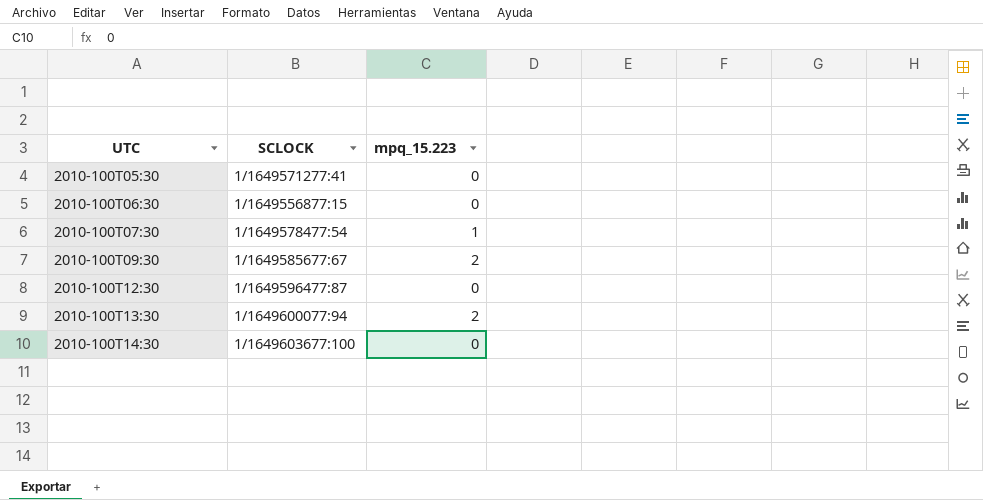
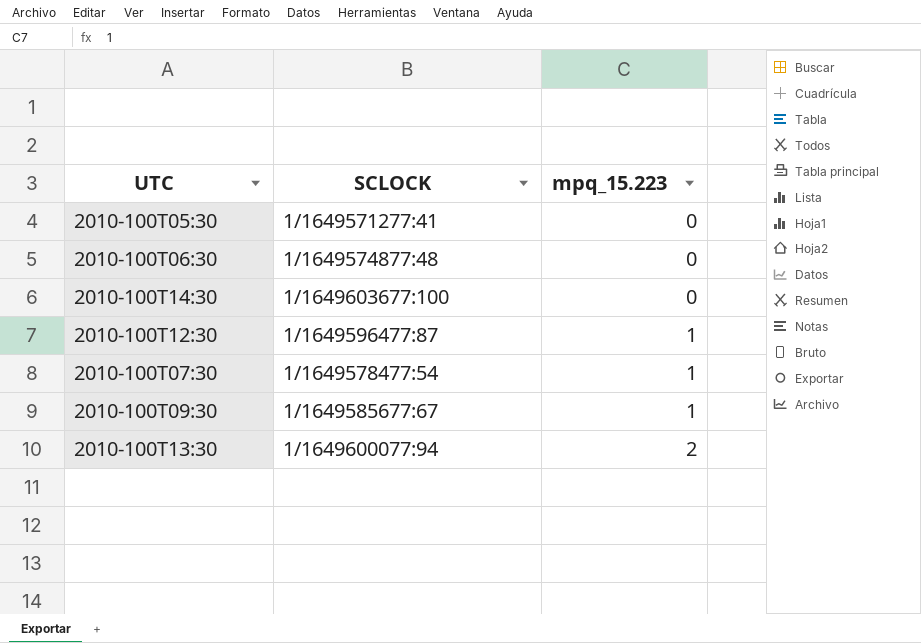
row order: UTC ascending -> mpq_15.223 ascending
2010-100T06:30 | SCLOCK: 1/1649556877:15 -> 1/1649574877:48
2010-100T12:30 | mpq_15.223: 0 -> 1
2010-100T09:30 | mpq_15.223: 2 -> 1

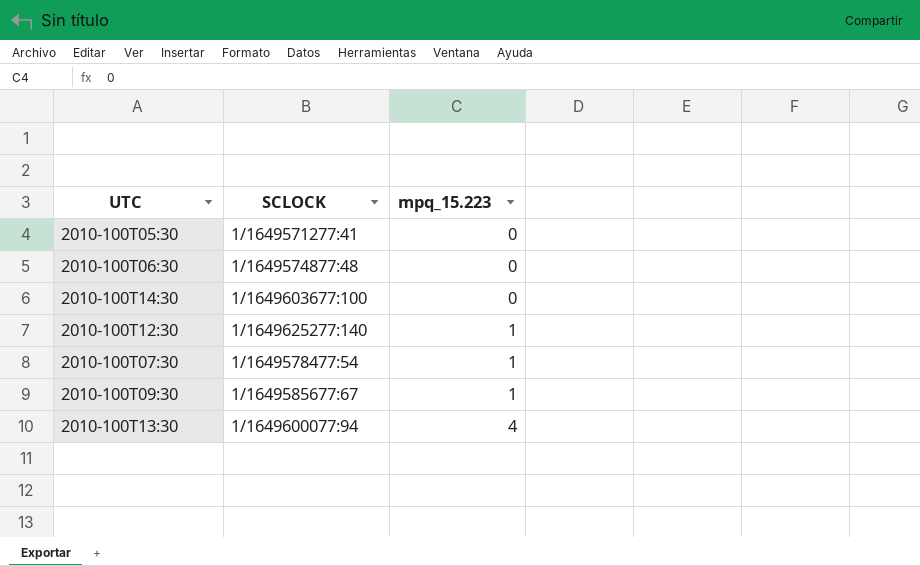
2010-100T12:30 | SCLOCK: 1/1649596477:87 -> 1/1649625277:140
2010-100T13:30 | mpq_15.223: 2 -> 4

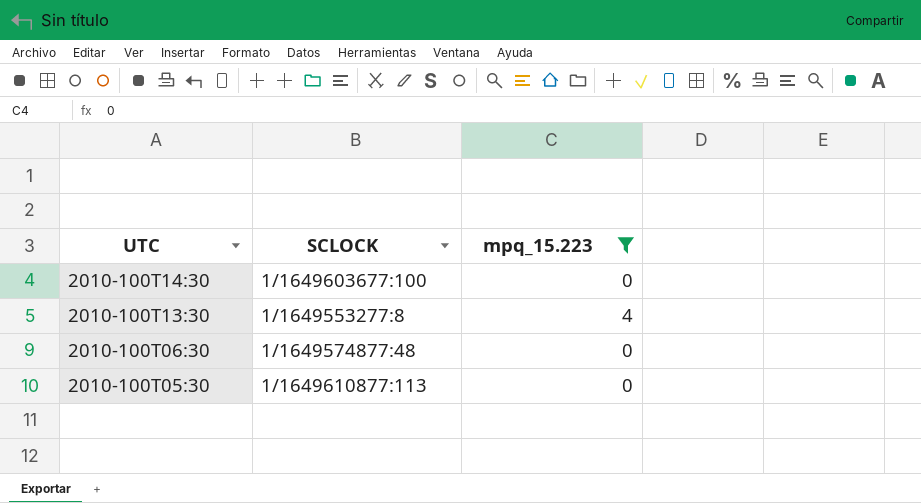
filter: none -> mpq_15.223 != 1
row order: mpq_15.223 ascending -> UTC descending
2010-100T13:30 | SCLOCK: 1/1649600077:94 -> 1/1649553277:8
2010-100T05:30 | SCLOCK: 1/1649571277:41 -> 1/1649610877:113

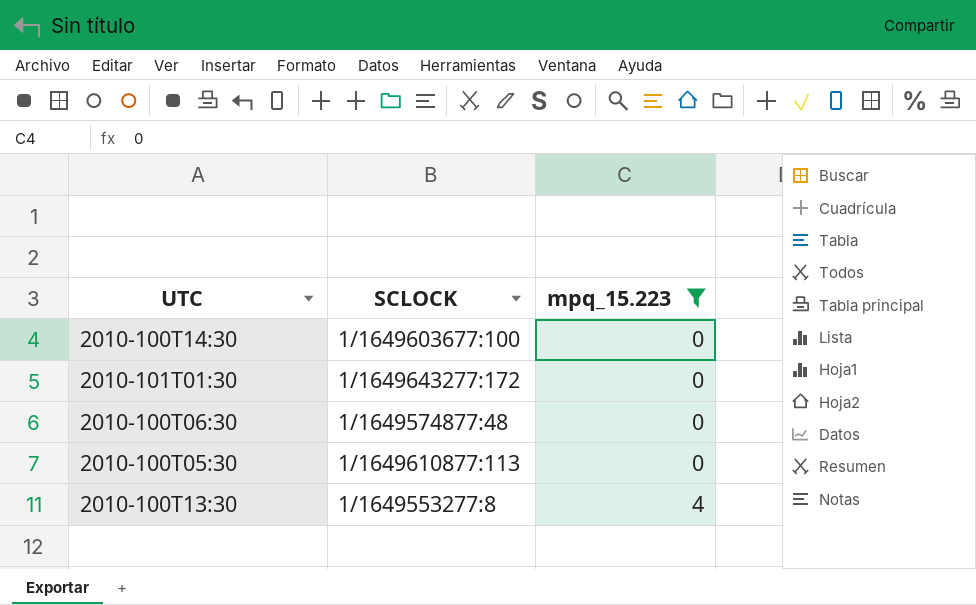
row order: UTC descending -> mpq_15.223 ascending
row 2010-101T01:30: none -> 1/1649643277:172 | 0

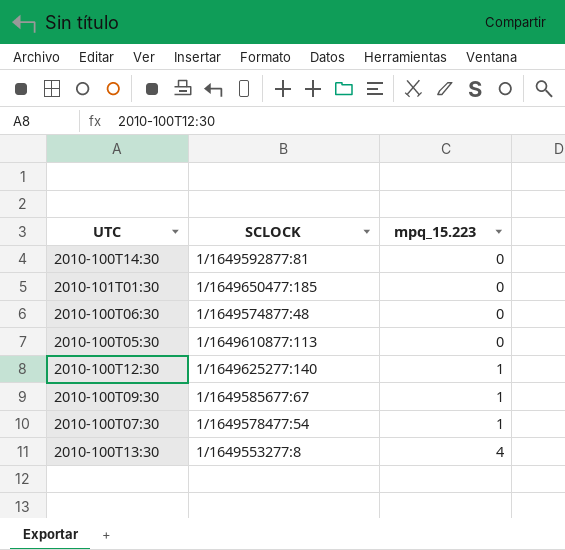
filter: mpq_15.223 != 1 -> none
2010-100T14:30 | SCLOCK: 1/1649603677:100 -> 1/1649592877:81
2010-101T01:30 | SCLOCK: 1/1649643277:172 -> 1/1649650477:185

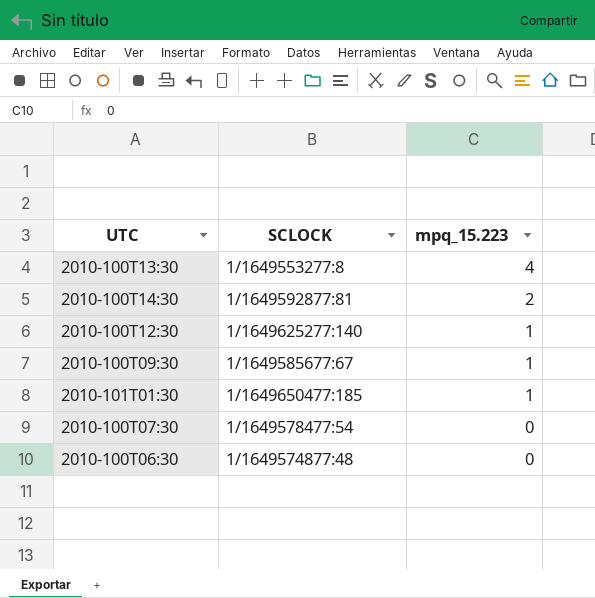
row order: mpq_15.223 ascending -> mpq_15.223 descending
row 2010-100T05:30: 1/1649610877:113 | 0 -> none
2010-100T14:30 | mpq_15.223: 0 -> 2
2010-101T01:30 | mpq_15.223: 0 -> 1
2010-100T07:30 | mpq_15.223: 1 -> 0

